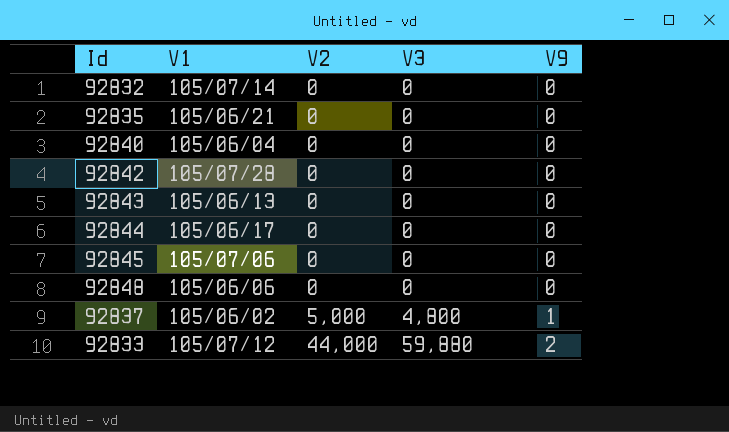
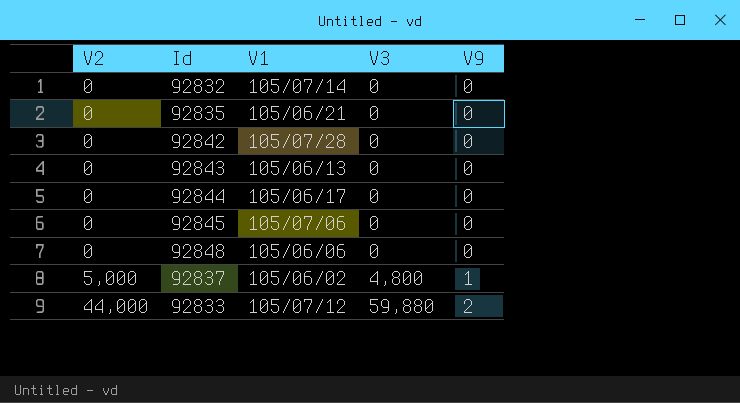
column V2 | position: 3 -> 1
row 92840: 105/06/04 | 0 | 0 | 0 -> none

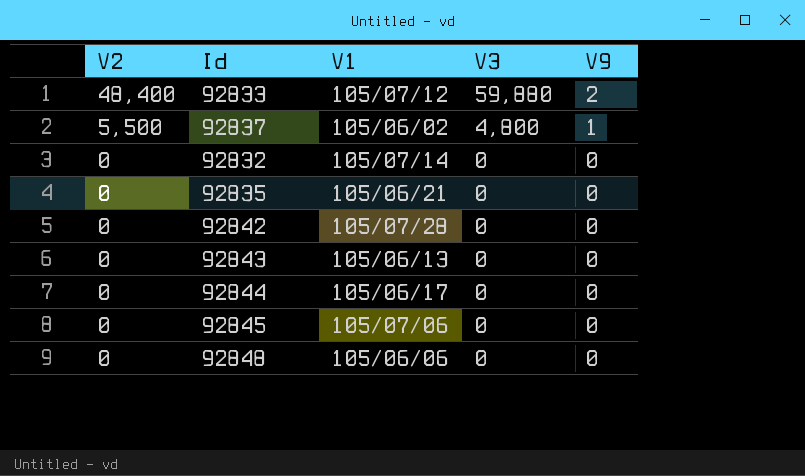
row order: V2 ascending -> V2 descending
92833 | V2: 44,000 -> 48,400
92837 | V2: 5,000 -> 5,500

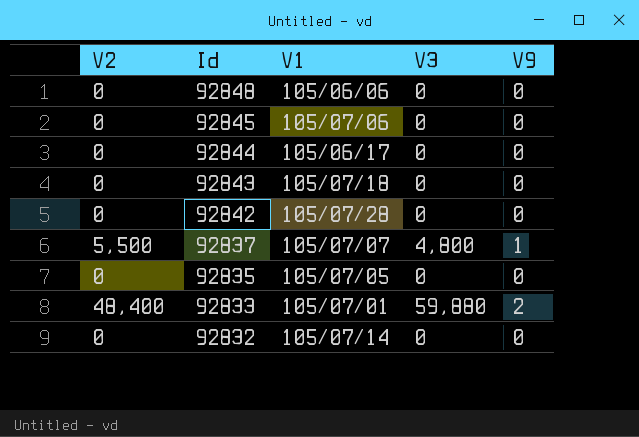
row order: V2 descending -> Id descending
92843 | V1: 105/06/13 -> 105/07/18
92837 | V1: 105/06/02 -> 105/07/07
92835 | V1: 105/06/21 -> 105/07/05
92833 | V1: 105/07/12 -> 105/07/01

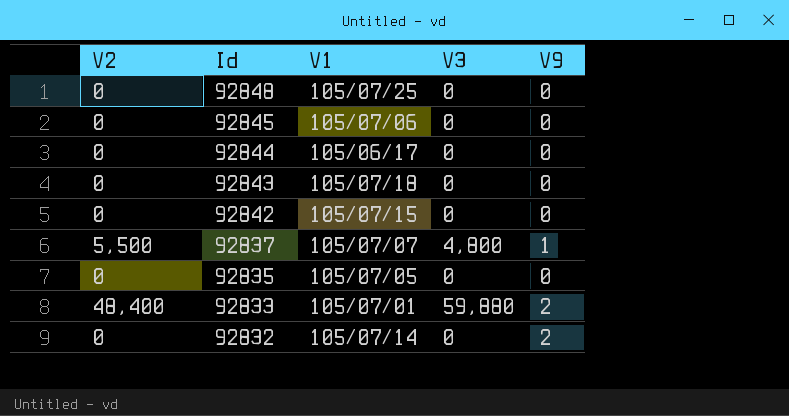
92848 | V1: 105/06/06 -> 105/07/25
92842 | V1: 105/07/28 -> 105/07/15
92832 | V9: 0 -> 2

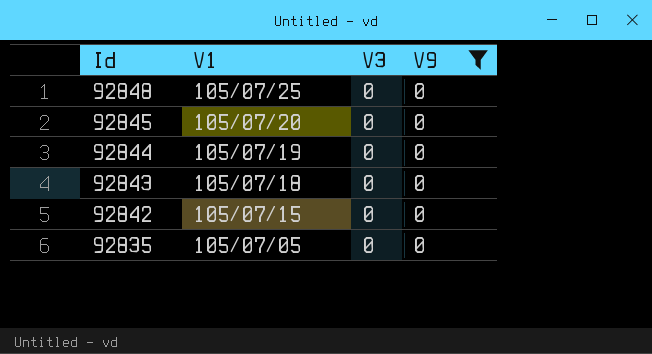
filter: none -> V9 = 0
column V2 | position: 1 -> none
92845 | V1: 105/07/06 -> 105/07/20
92844 | V1: 105/06/17 -> 105/07/19

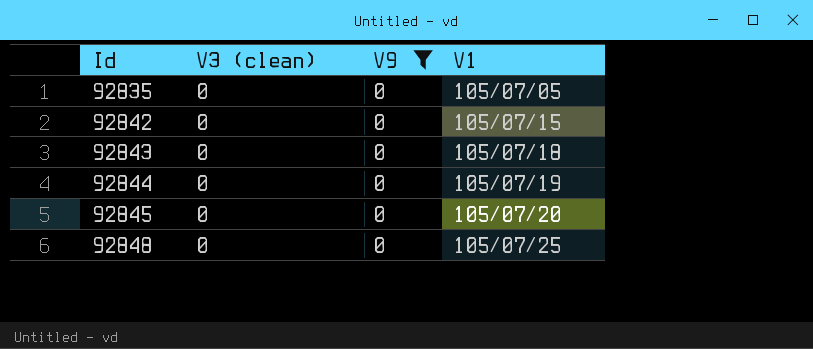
row order: Id descending -> Id ascending
column name: V3 -> V3 (clean)
column V1 | position: 2 -> 4

